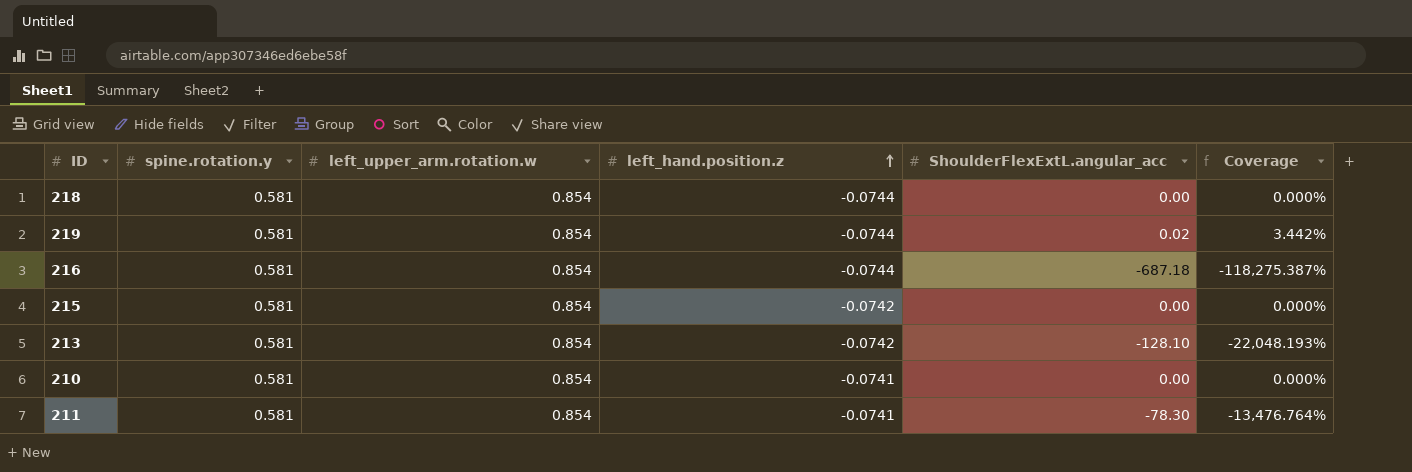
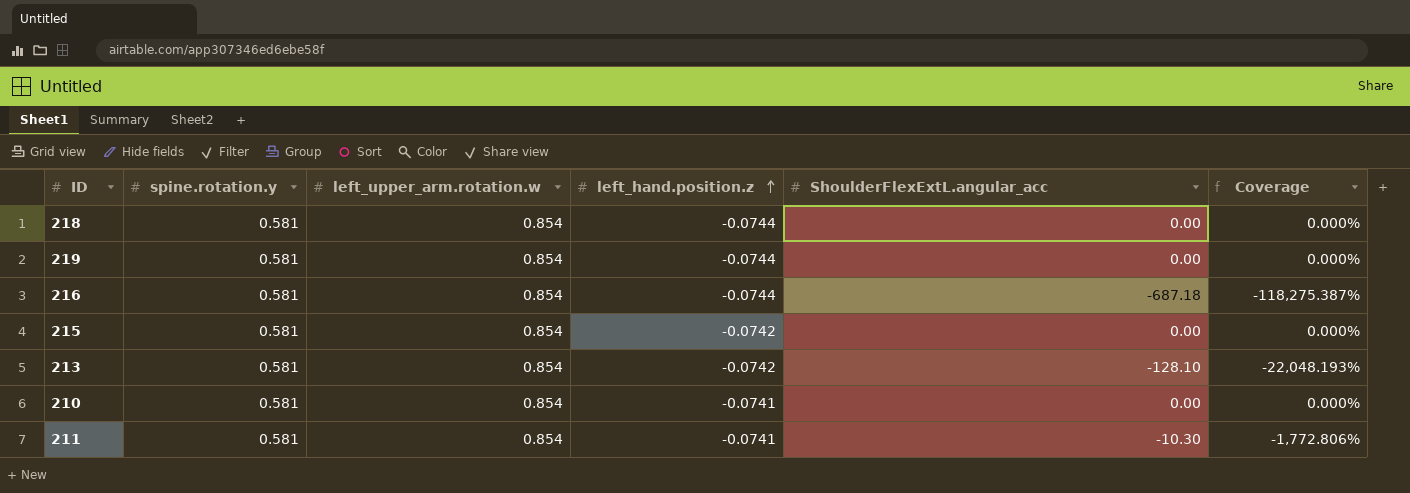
219 | ShoulderFlexExtL.angular_acc: 0.02 -> 0.00
219 | Coverage: 3.442% -> 0.000%
211 | ShoulderFlexExtL.angular_acc: -78.30 -> -10.30
211 | Coverage: -13,476.764% -> -1,772.806%

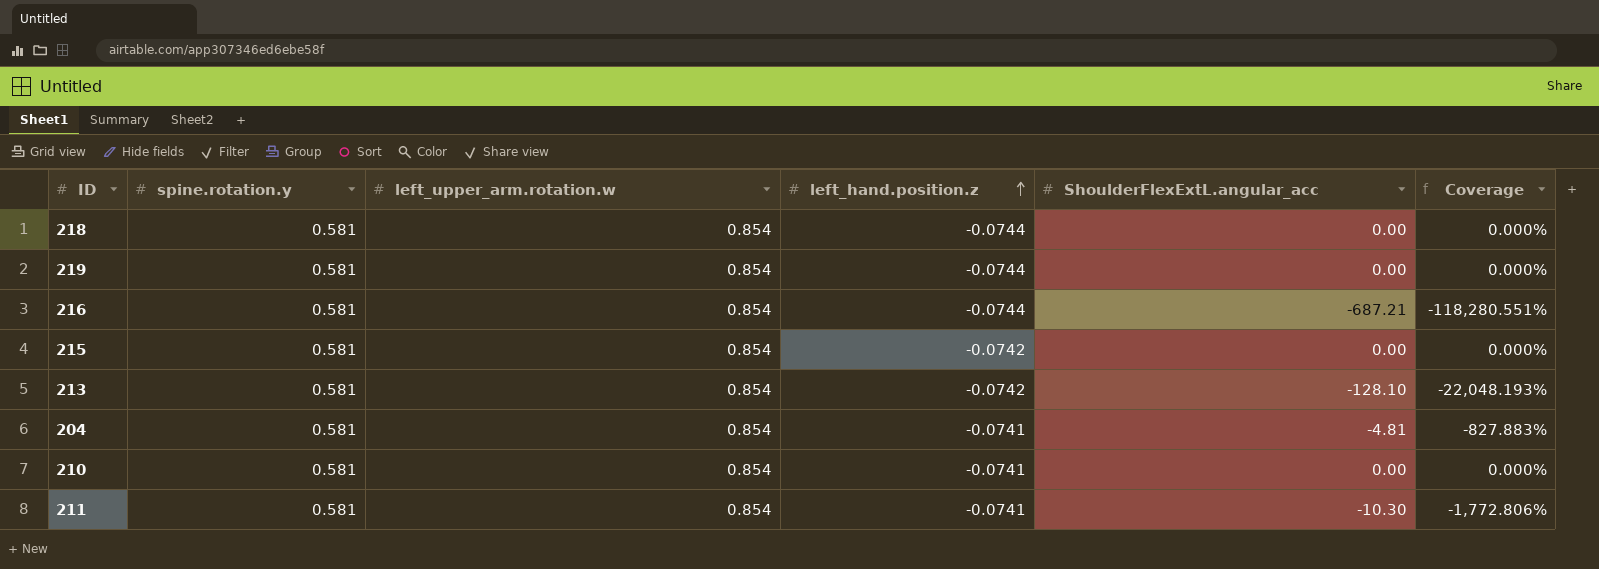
216 | ShoulderFlexExtL.angular_acc: -687.18 -> -687.21
216 | Coverage: -118,275.387% -> -118,280.551%
row 204: none -> 0.581 | 0.854 | -0.0741 | -4.81 | -827.883%

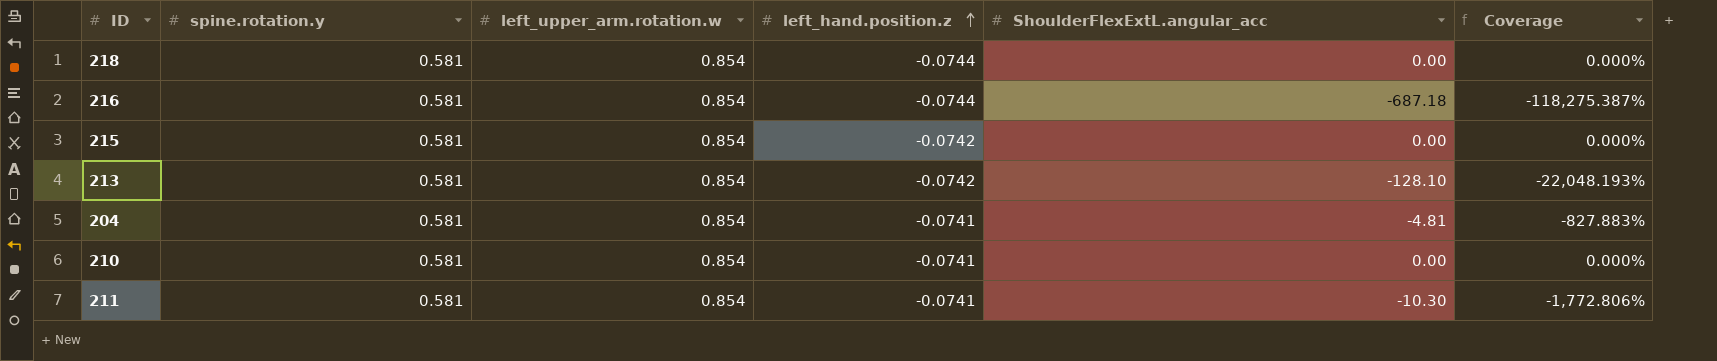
row 219: 0.581 | 0.854 | -0.0744 | 0.00 | 0.000% -> none
216 | ShoulderFlexExtL.angular_acc: -687.21 -> -687.18
216 | Coverage: -118,280.551% -> -118,275.387%

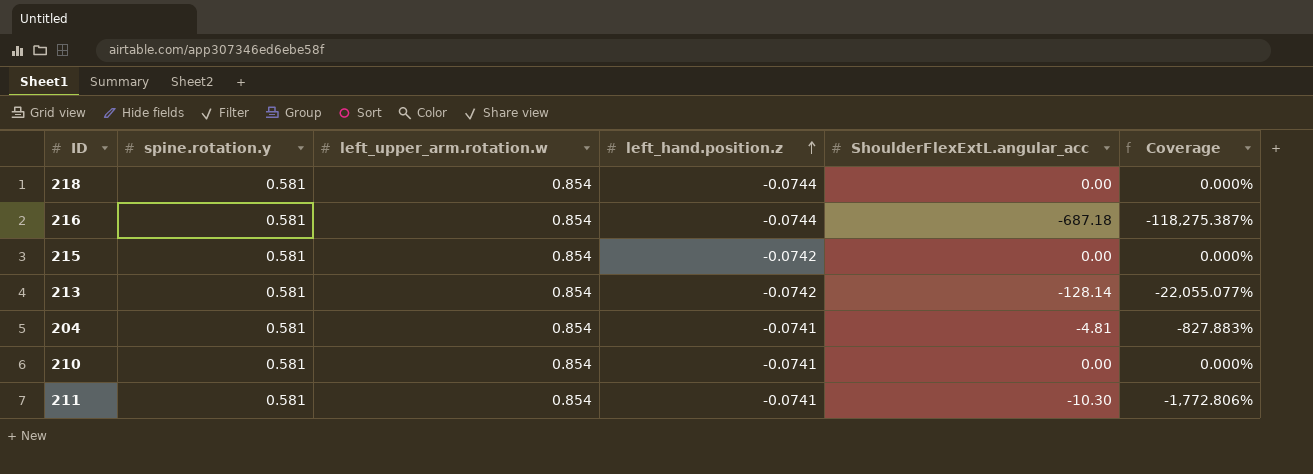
213 | ShoulderFlexExtL.angular_acc: -128.10 -> -128.14
213 | Coverage: -22,048.193% -> -22,055.077%

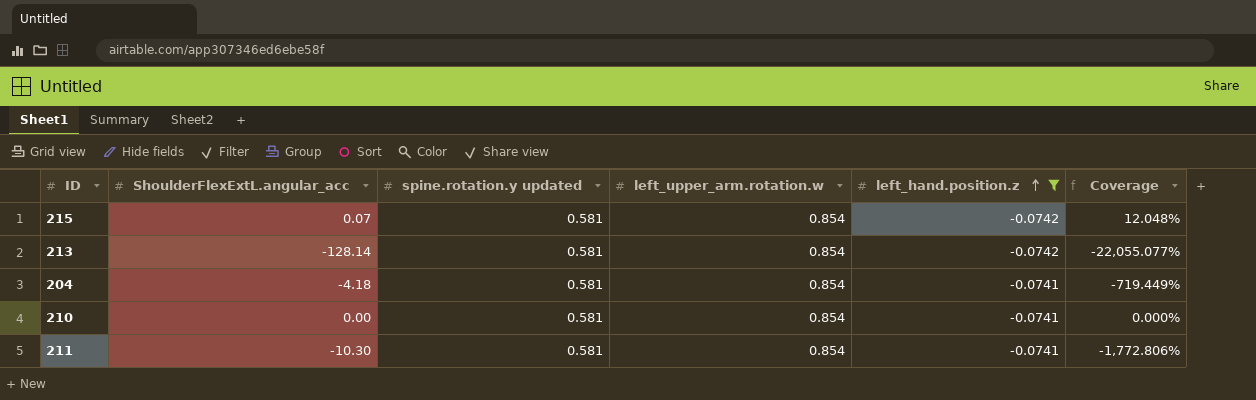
filter: none -> left_hand.position.z != -0.0744
column ShoulderFlexExtL.angular_acc | position: 5 -> 2
column name: spine.rotation.y -> spine.rotation.y updated
215 | ShoulderFlexExtL.angular_acc: 0.00 -> 0.07
215 | Coverage: 0.000% -> 12.048%
204 | ShoulderFlexExtL.angular_acc: -4.81 -> -4.18
204 | Coverage: -827.883% -> -719.449%

